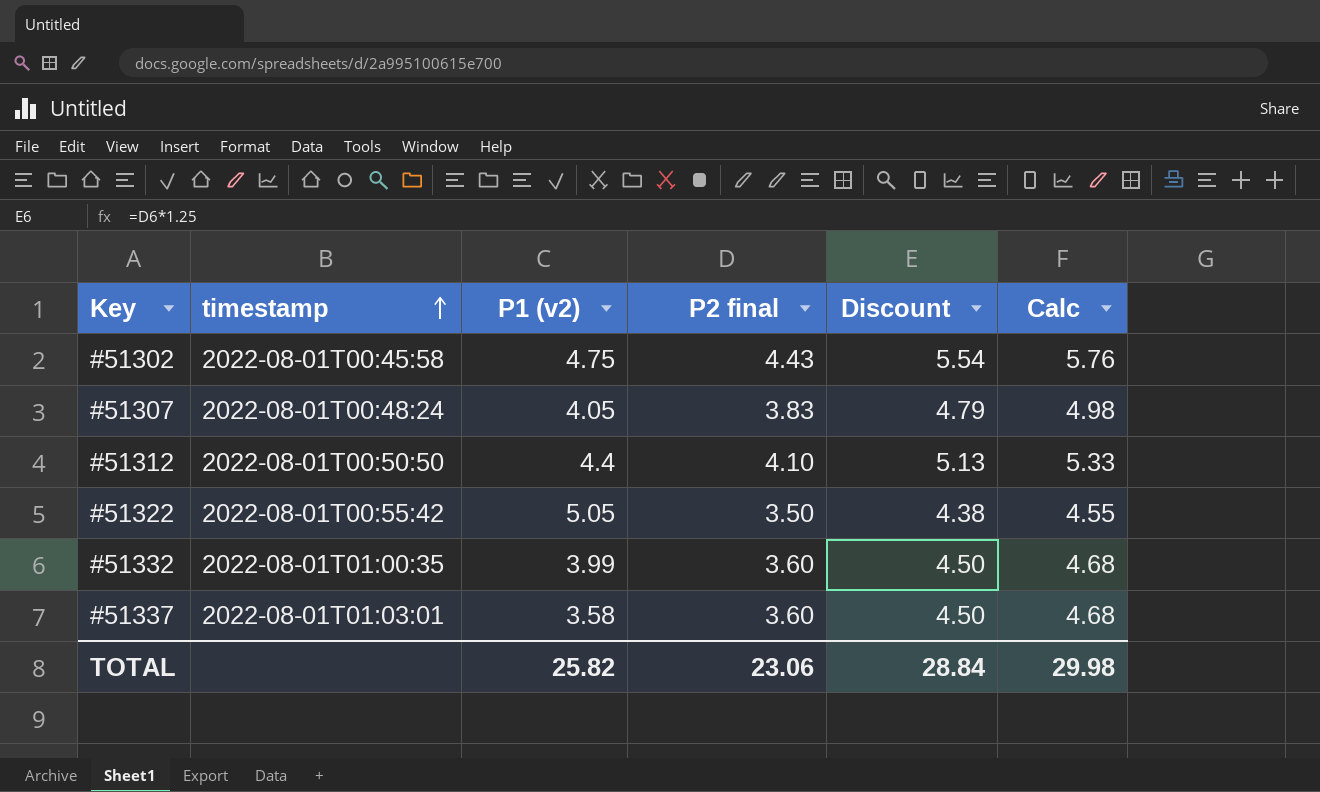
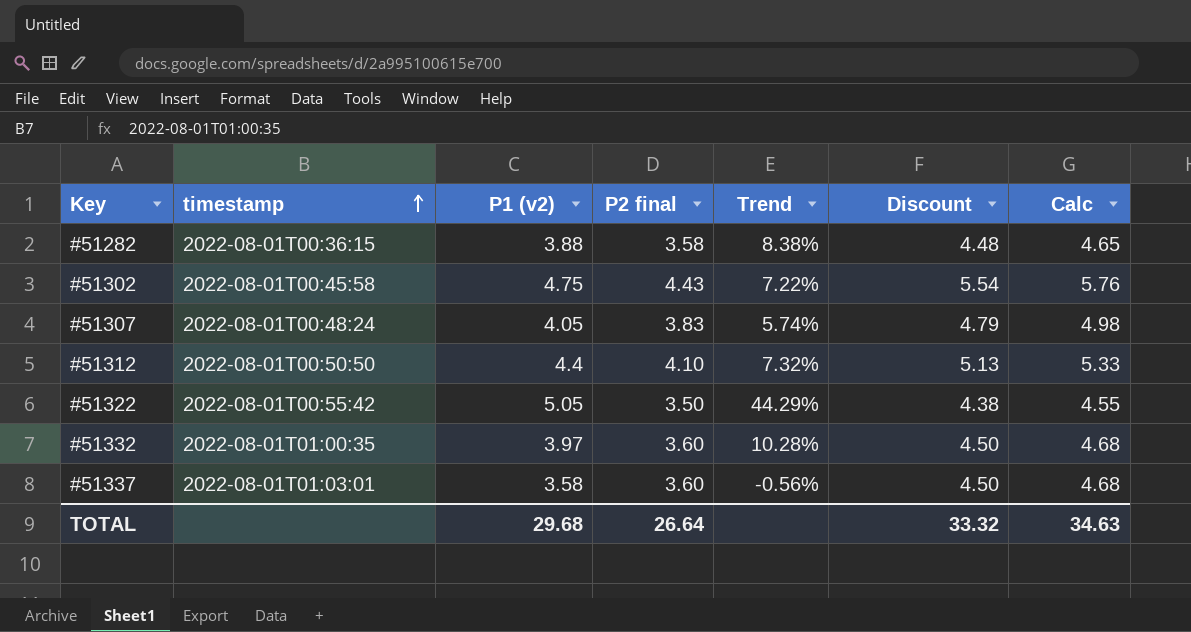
column Trend | formula: none -> ([P1 (v2)] - [P2 final]) / [P2 final]
row #51282: none -> 2022-08-01T00:36:15 | 3.88 | 3.58 | 8.38% | 4.48 | 4.65
#51332 | P1 (v2): 3.99 -> 3.97
TOTAL | P1 (v2): 25.82 -> 29.68
TOTAL | P2 final: 23.06 -> 26.64
TOTAL | Discount: 28.84 -> 33.32
TOTAL | Calc: 29.98 -> 34.63

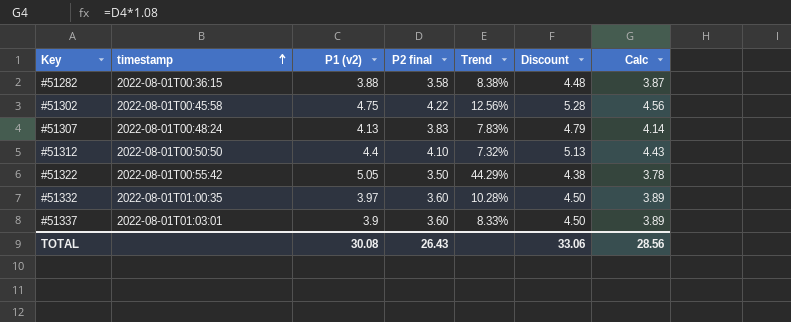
column Calc | formula: [P2 final] * 1.3 -> [P2 final] * 1.08
#51302 | P2 final: 4.43 -> 4.22
#51302 | Trend: 7.22% -> 12.56%
#51302 | Discount: 5.54 -> 5.28
#51307 | P1 (v2): 4.05 -> 4.13
#51307 | Trend: 5.74% -> 7.83%
#51337 | P1 (v2): 3.58 -> 3.9
#51337 | Trend: -0.56% -> 8.33%
TOTAL | P1 (v2): 29.68 -> 30.08
TOTAL | P2 final: 26.64 -> 26.43
TOTAL | Discount: 33.32 -> 33.06
TOTAL | Calc: 34.63 -> 28.56

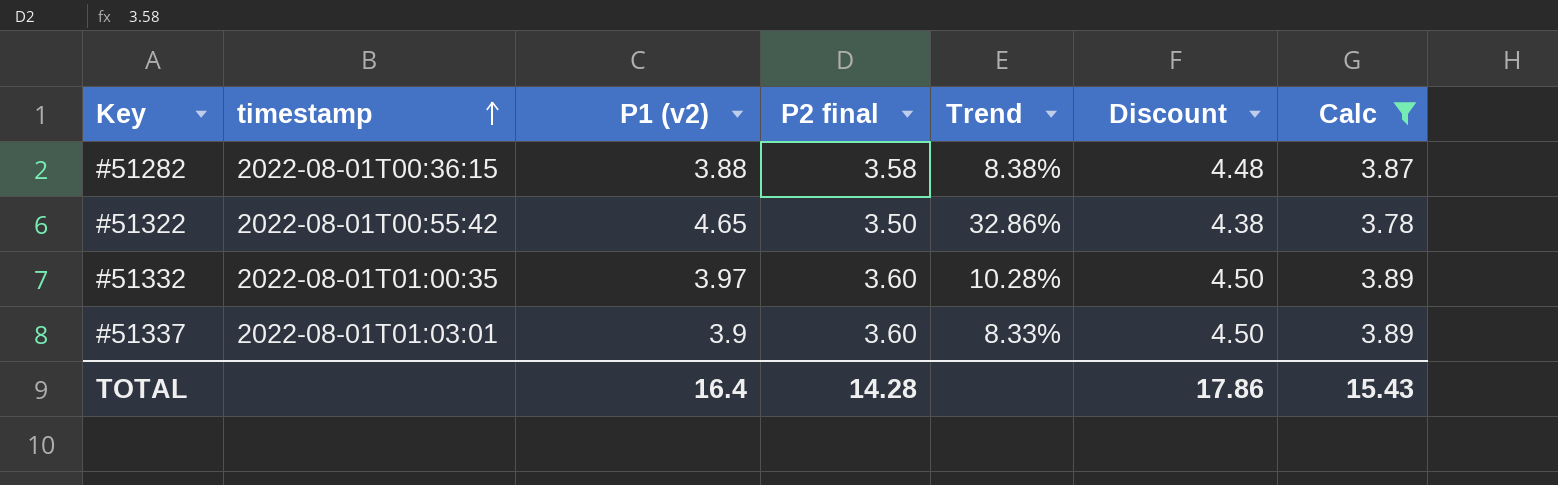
filter: none -> Calc <= 3.89
#51322 | P1 (v2): 5.05 -> 4.65
#51322 | Trend: 44.29% -> 32.86%
TOTAL | P1 (v2): 30.08 -> 16.4
TOTAL | P2 final: 26.43 -> 14.28
TOTAL | Discount: 33.06 -> 17.86
TOTAL | Calc: 28.56 -> 15.43

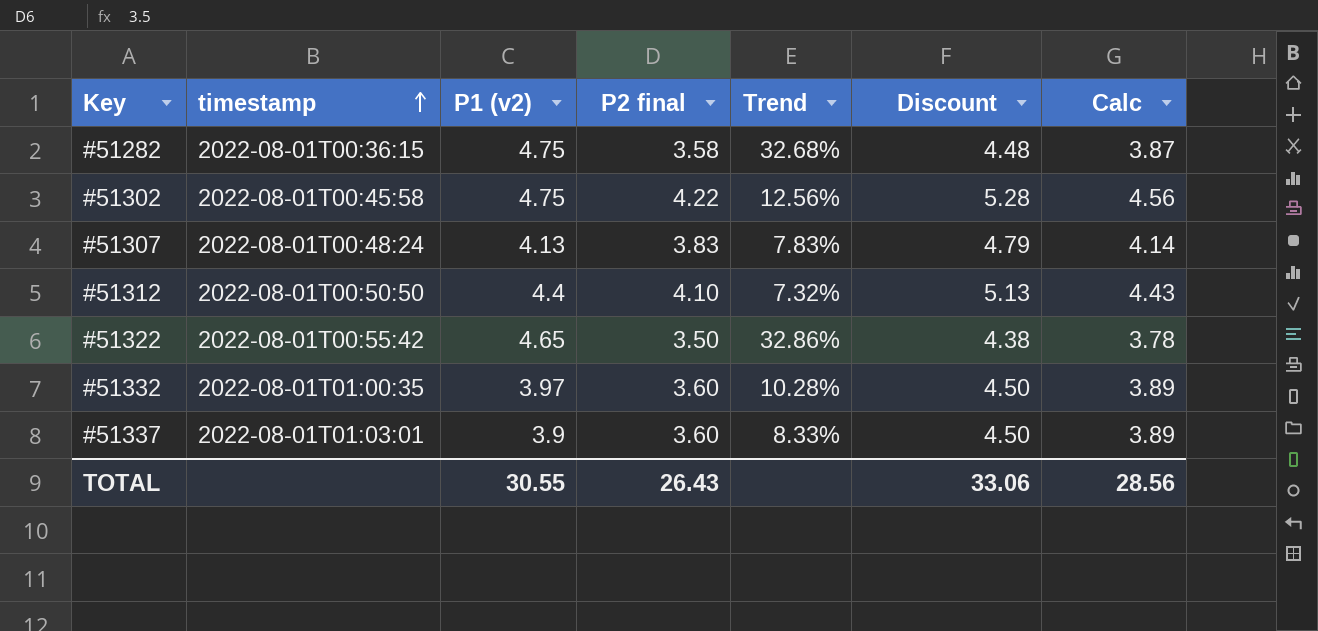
filter: Calc <= 3.89 -> none
#51282 | P1 (v2): 3.88 -> 4.75
#51282 | Trend: 8.38% -> 32.68%
TOTAL | P1 (v2): 16.4 -> 30.55
TOTAL | P2 final: 14.28 -> 26.43
TOTAL | Discount: 17.86 -> 33.06
TOTAL | Calc: 15.43 -> 28.56

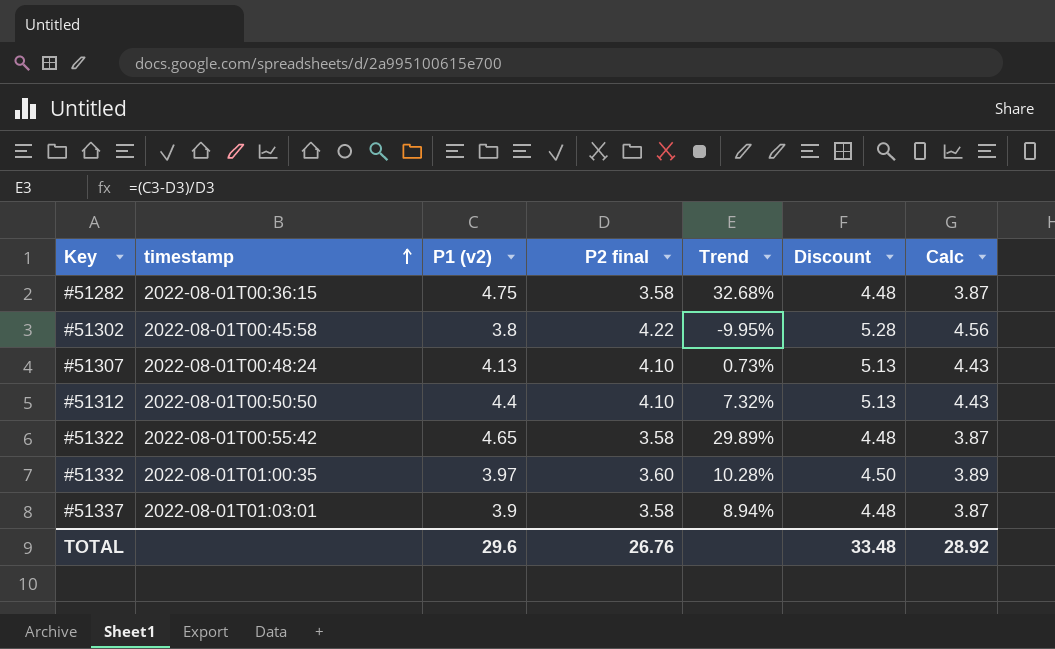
#51302 | P1 (v2): 4.75 -> 3.8
#51302 | Trend: 12.56% -> -9.95%
#51307 | P2 final: 3.83 -> 4.10
#51307 | Trend: 7.83% -> 0.73%
#51307 | Discount: 4.79 -> 5.13
#51307 | Calc: 4.14 -> 4.43
#51322 | P2 final: 3.50 -> 3.58
#51322 | Trend: 32.86% -> 29.89%
#51322 | Discount: 4.38 -> 4.48
#51322 | Calc: 3.78 -> 3.87
#51337 | P2 final: 3.60 -> 3.58
#51337 | Trend: 8.33% -> 8.94%
#51337 | Discount: 4.50 -> 4.48
#51337 | Calc: 3.89 -> 3.87
TOTAL | P1 (v2): 30.55 -> 29.6
TOTAL | P2 final: 26.43 -> 26.76
TOTAL | Discount: 33.06 -> 33.48
TOTAL | Calc: 28.56 -> 28.92

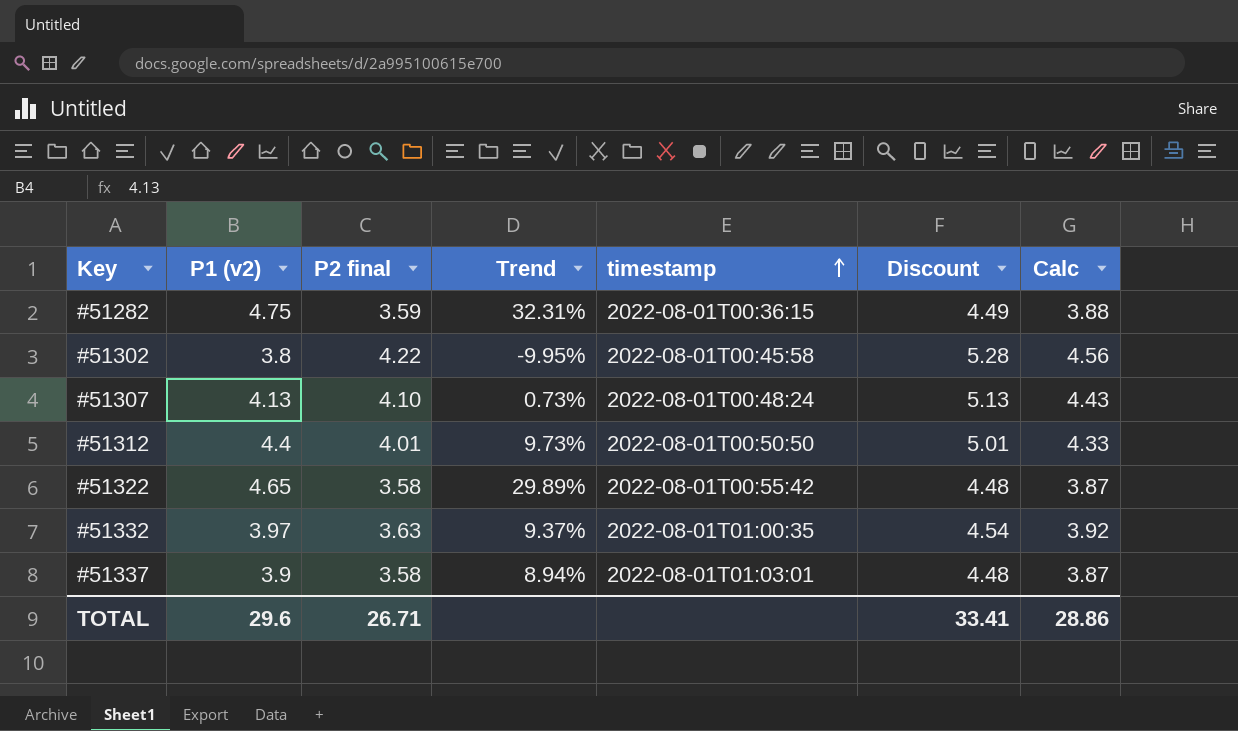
column timestamp | position: 2 -> 5
#51282 | P2 final: 3.58 -> 3.59
#51282 | Trend: 32.68% -> 32.31%
#51282 | Discount: 4.48 -> 4.49
#51282 | Calc: 3.87 -> 3.88
#51312 | P2 final: 4.10 -> 4.01
#51312 | Trend: 7.32% -> 9.73%
#51312 | Discount: 5.13 -> 5.01
#51312 | Calc: 4.43 -> 4.33
#51332 | P2 final: 3.60 -> 3.63
#51332 | Trend: 10.28% -> 9.37%
#51332 | Discount: 4.50 -> 4.54
#51332 | Calc: 3.89 -> 3.92
TOTAL | P2 final: 26.76 -> 26.71
TOTAL | Discount: 33.48 -> 33.41
TOTAL | Calc: 28.92 -> 28.86

